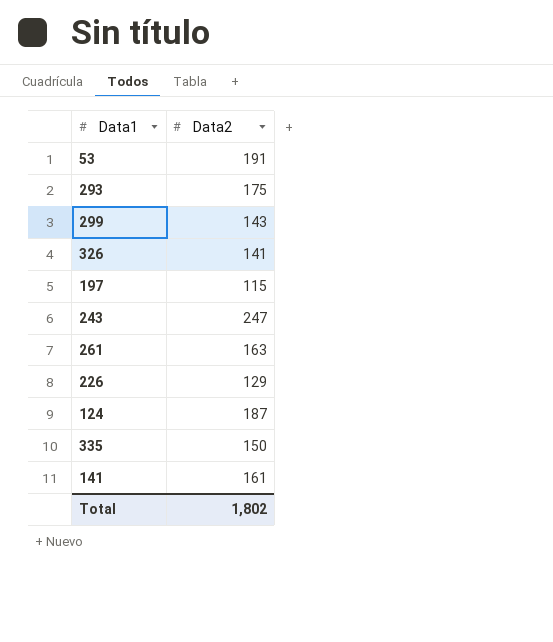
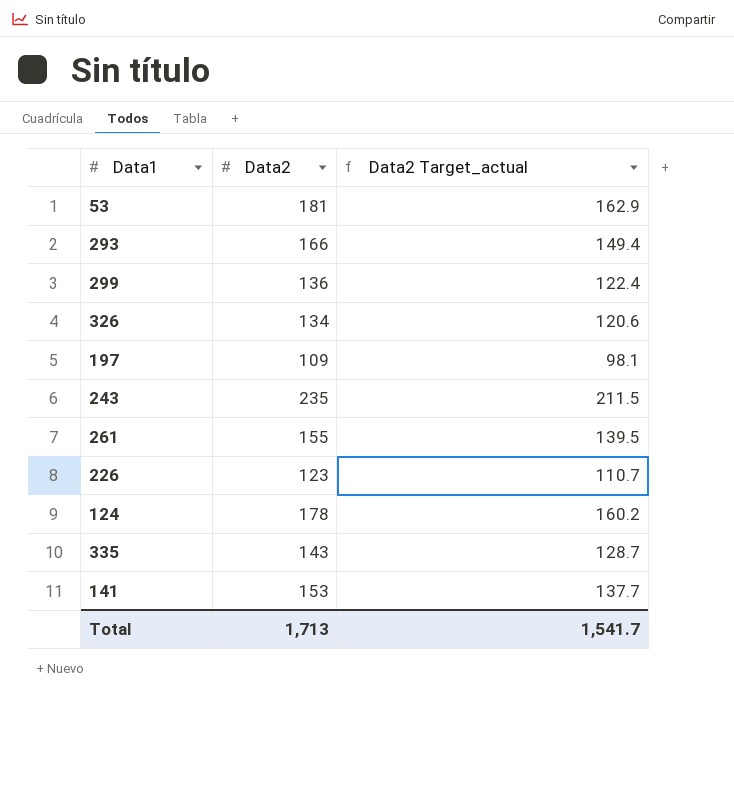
column Data2 Target_actual | formula: none -> [Data2] * 0.9
53 | Data2: 191 -> 181
293 | Data2: 175 -> 166
299 | Data2: 143 -> 136
326 | Data2: 141 -> 134
197 | Data2: 115 -> 109
243 | Data2: 247 -> 235
261 | Data2: 163 -> 155
226 | Data2: 129 -> 123
124 | Data2: 187 -> 178
335 | Data2: 150 -> 143
141 | Data2: 161 -> 153
Total | Data2: 1,802 -> 1,713

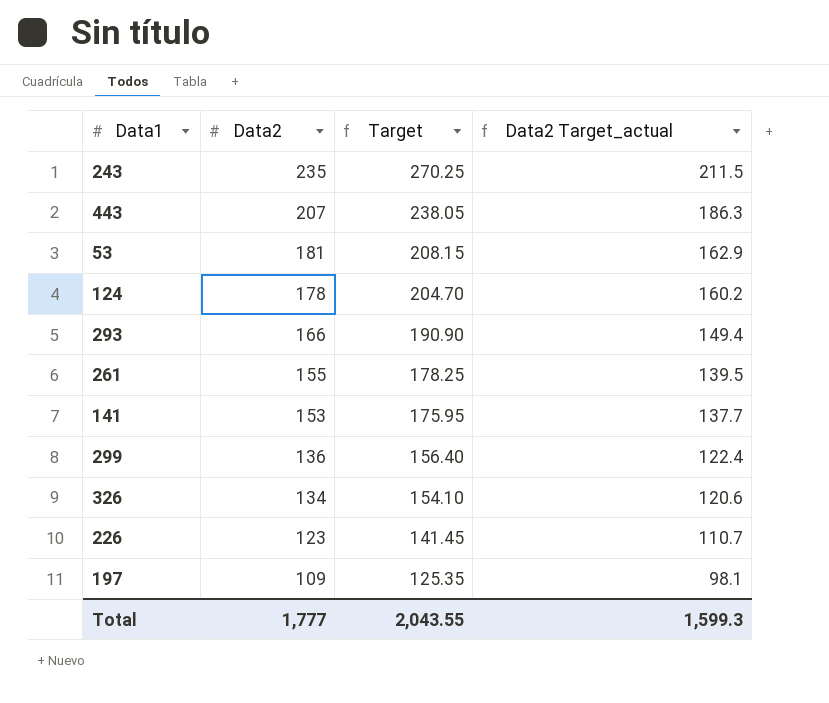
row order: none -> Data2 descending
column Target | formula: none -> [Data2] * 1.15
row 335: 143 | 128.7 -> none
row 443: none -> 207 | 238.05 | 186.3
Total | Data2: 1,713 -> 1,777
Total | Data2 Target_actual: 1,541.7 -> 1,599.3

